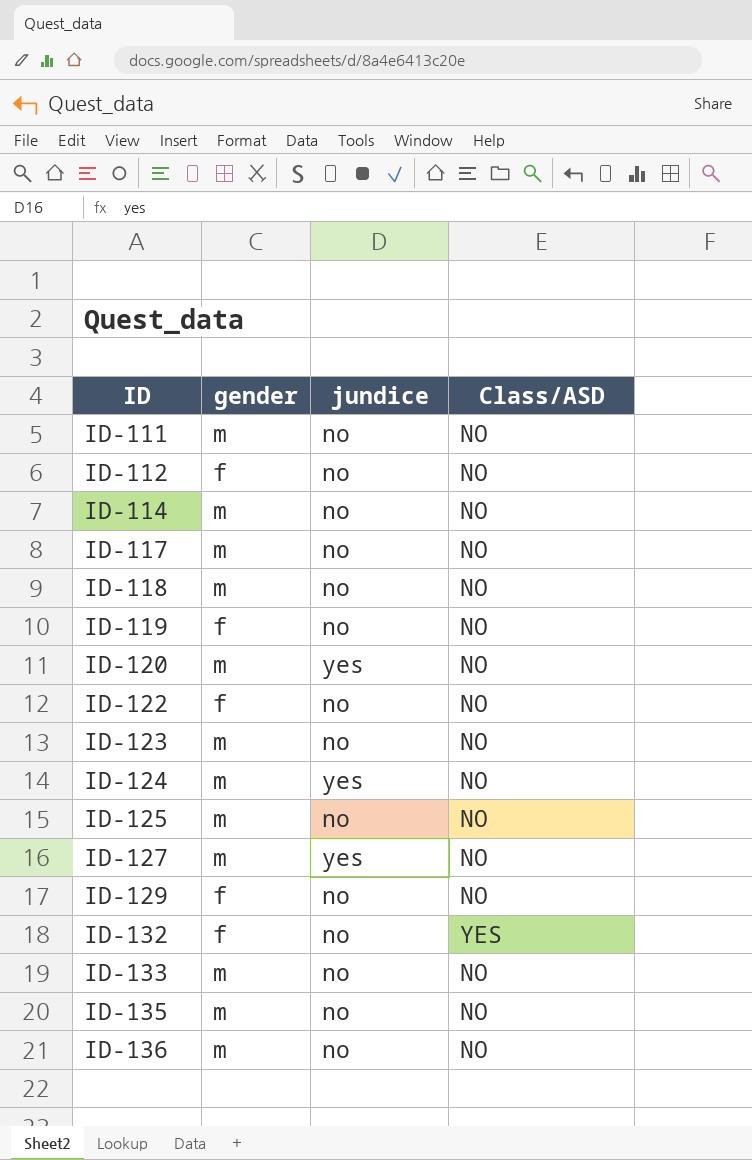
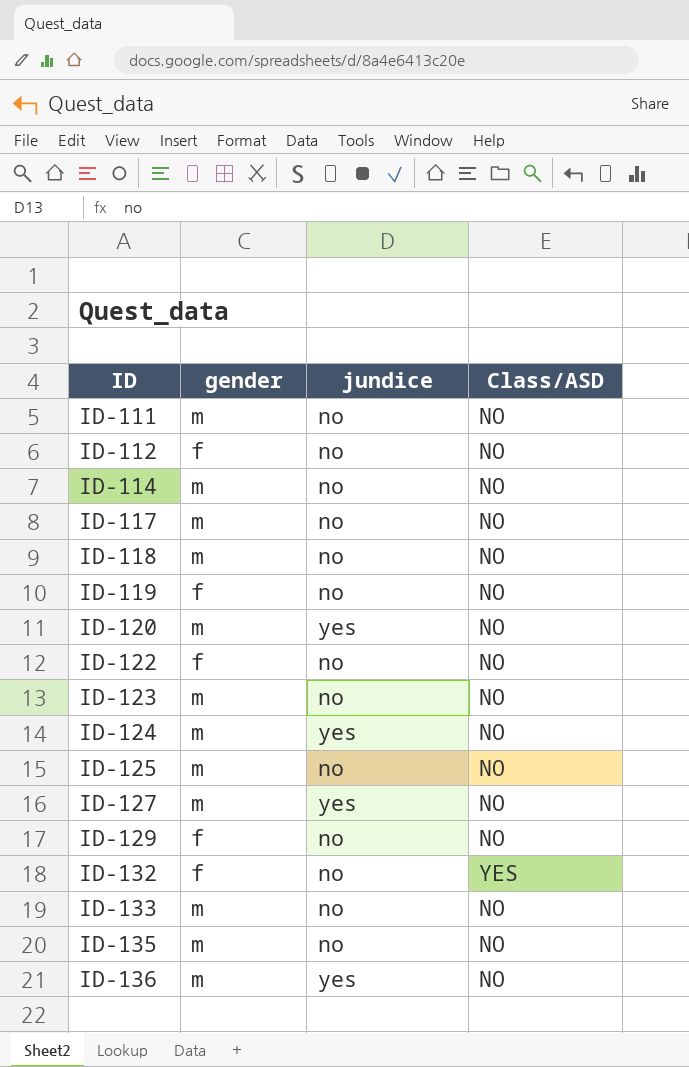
ID-136 | jundice: no -> yes

